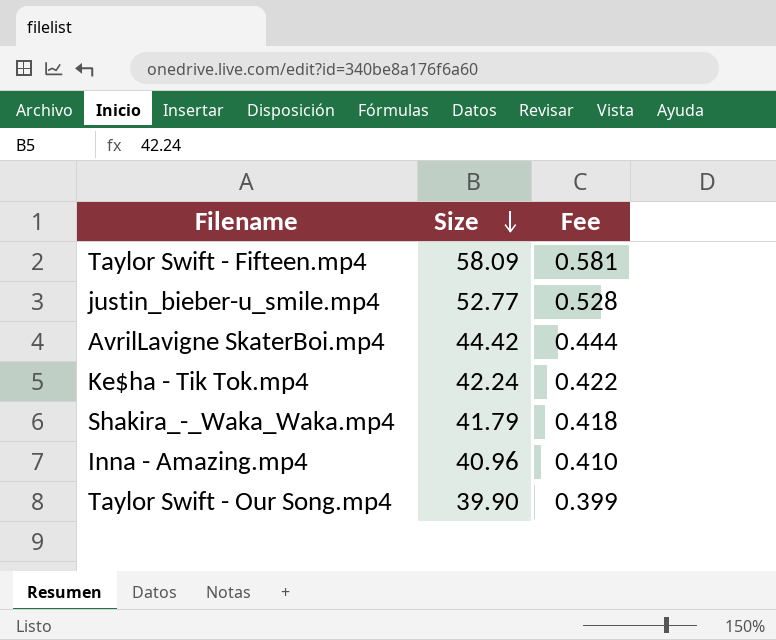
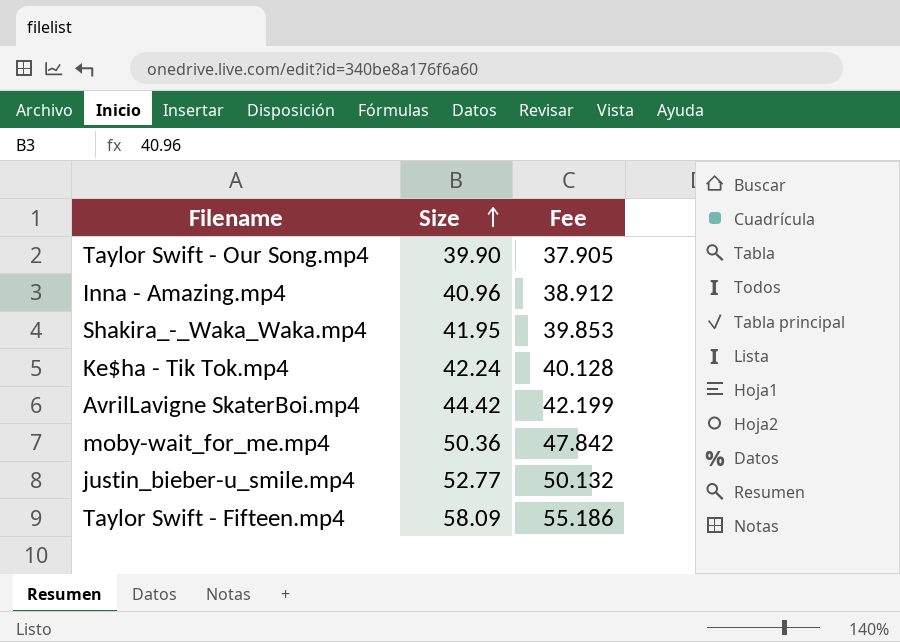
row order: Size descending -> Size ascending
column Fee | formula: [Size] * 0.01 -> [Size] * 0.95
Shakira_-_Waka_Waka.mp4 | Size: 41.79 -> 41.95
row moby-wait_for_me.mp4: none -> 50.36 | 47.842

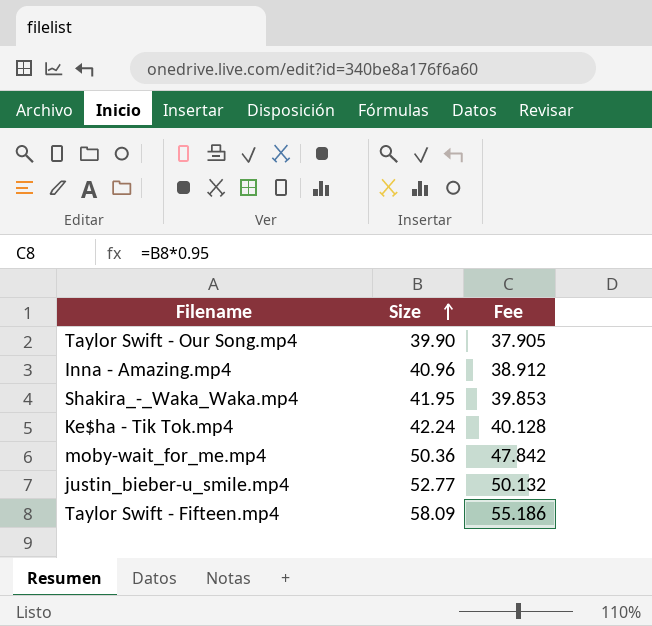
row AvrilLavigne SkaterBoi.mp4: 44.42 | 42.199 -> none

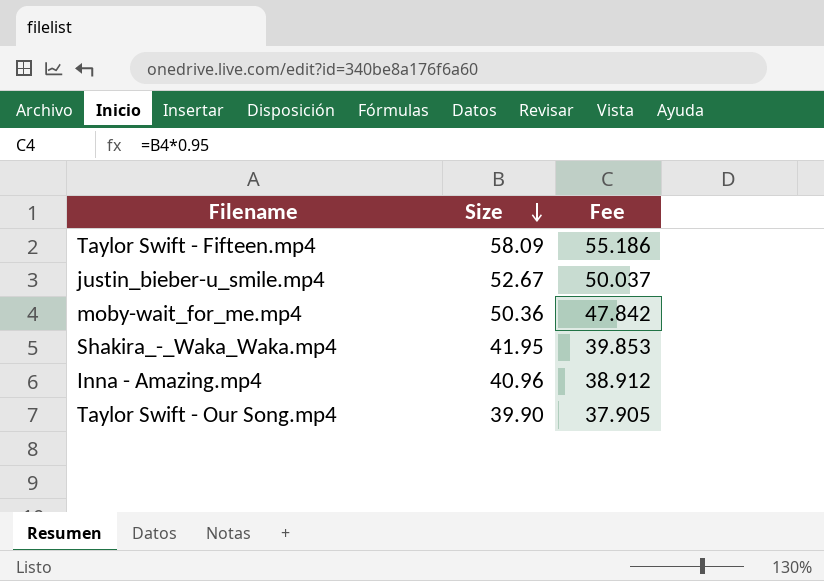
row order: Size ascending -> Size descending
row Ke$ha - Tik Tok.mp4: 42.24 | 40.128 -> none
justin_bieber-u_smile.mp4 | Size: 52.77 -> 52.67
justin_bieber-u_smile.mp4 | Fee: 50.132 -> 50.037

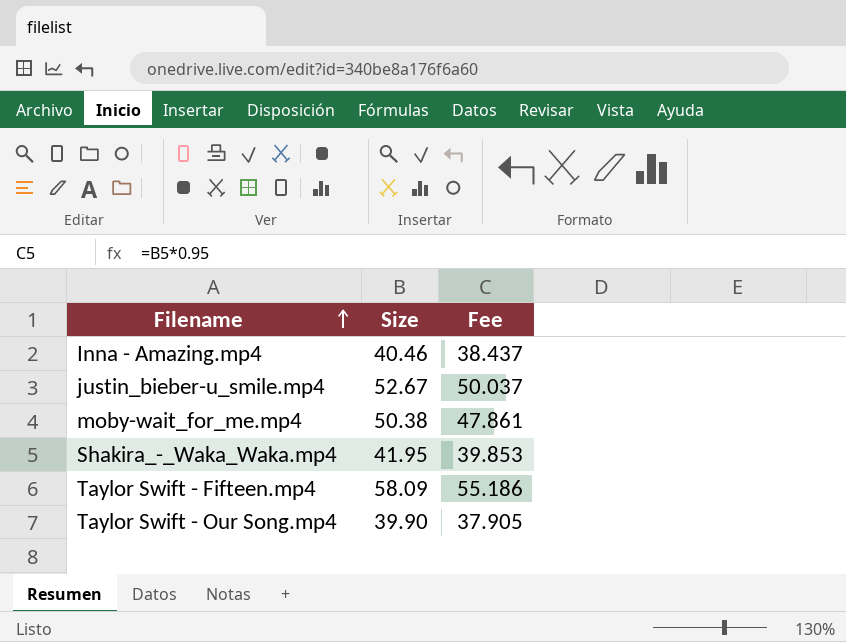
row order: Size descending -> Filename ascending
Inna - Amazing.mp4 | Size: 40.96 -> 40.46
Inna - Amazing.mp4 | Fee: 38.912 -> 38.437
moby-wait_for_me.mp4 | Size: 50.36 -> 50.38
moby-wait_for_me.mp4 | Fee: 47.842 -> 47.861

